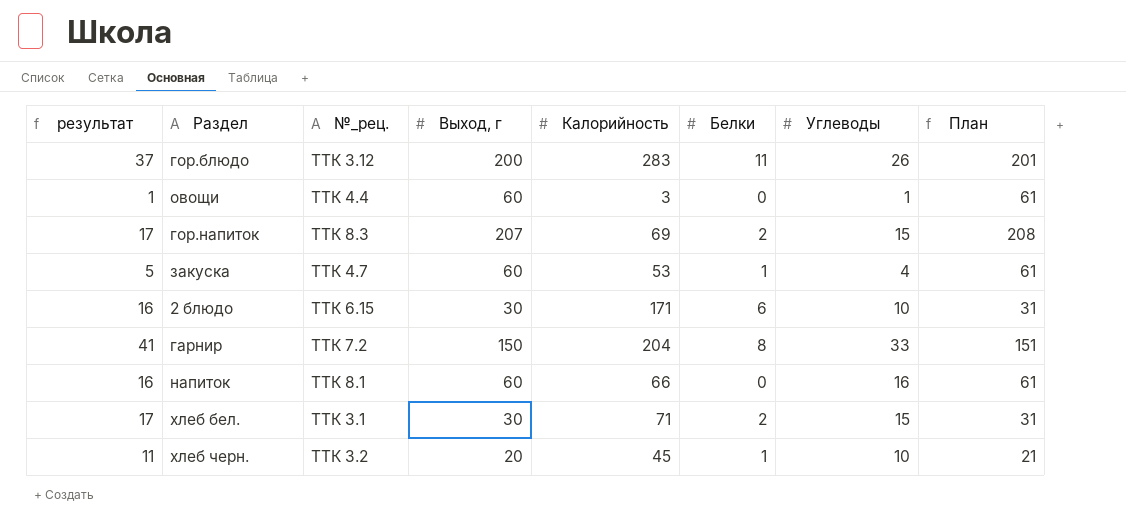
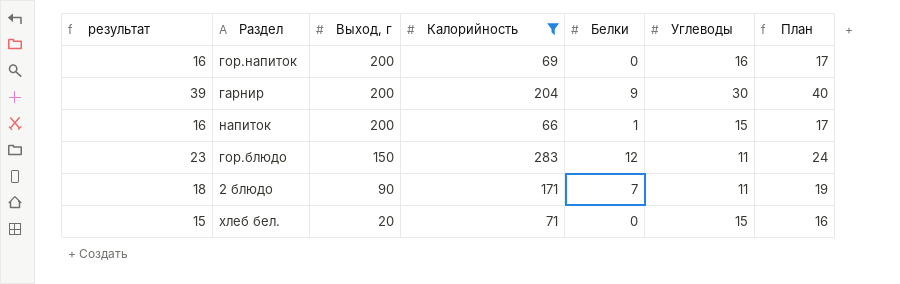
filter: none -> Калорийность >= 66
row order: none -> Выход, г descending
column №_рец. | position: 3 -> none
column План | formula: [Выход, г] + 1 -> [результат] + 1
гор.напиток | результат: 17 -> 16
гор.напиток | Выход, г: 207 -> 200
гор.напиток | Белки: 2 -> 0
гор.напиток | Углеводы: 15 -> 16
гарнир | результат: 41 -> 39
гарнир | Выход, г: 150 -> 200
гарнир | Белки: 8 -> 9
гарнир | Углеводы: 33 -> 30
напиток | Выход, г: 60 -> 200
напиток | Белки: 0 -> 1
напиток | Углеводы: 16 -> 15
гор.блюдо | результат: 37 -> 23
гор.блюдо | Выход, г: 200 -> 150
гор.блюдо | Белки: 11 -> 12
гор.блюдо | Углеводы: 26 -> 11
2 блюдо | результат: 16 -> 18
2 блюдо | Выход, г: 30 -> 90
2 блюдо | Белки: 6 -> 7
2 блюдо | Углеводы: 10 -> 11
хлеб бел. | результат: 17 -> 15
хлеб бел. | Выход, г: 30 -> 20
хлеб бел. | Белки: 2 -> 0

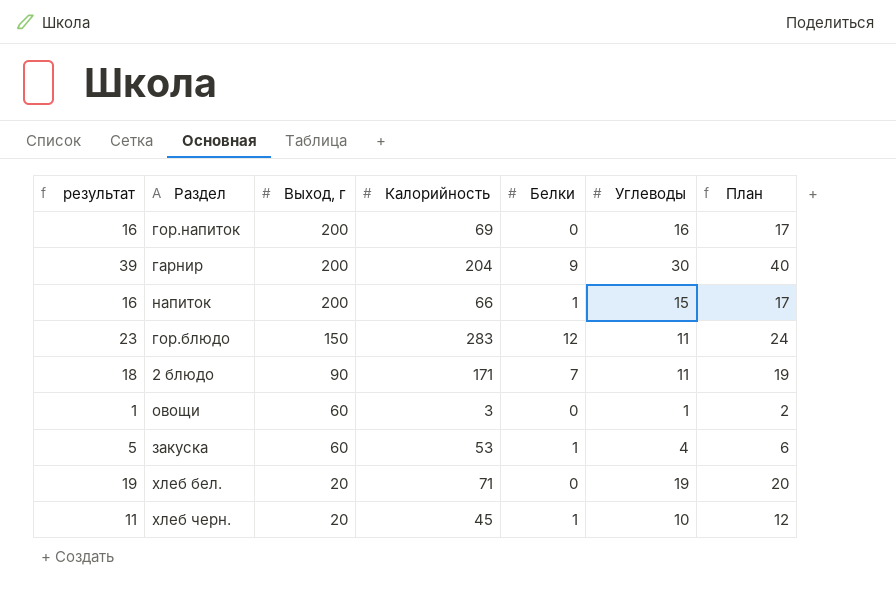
filter: Калорийность >= 66 -> none
хлеб бел. | результат: 15 -> 19
хлеб бел. | Углеводы: 15 -> 19
хлеб бел. | План: 16 -> 20

